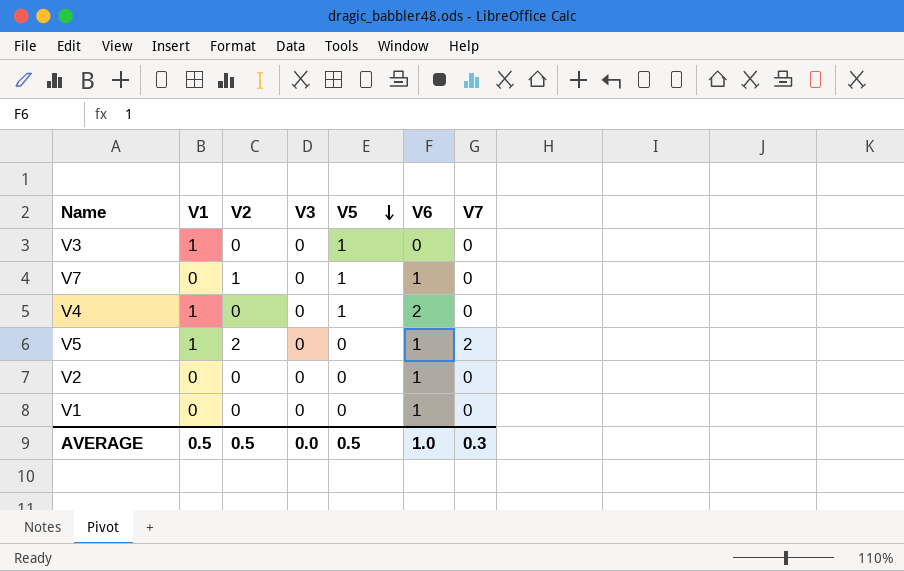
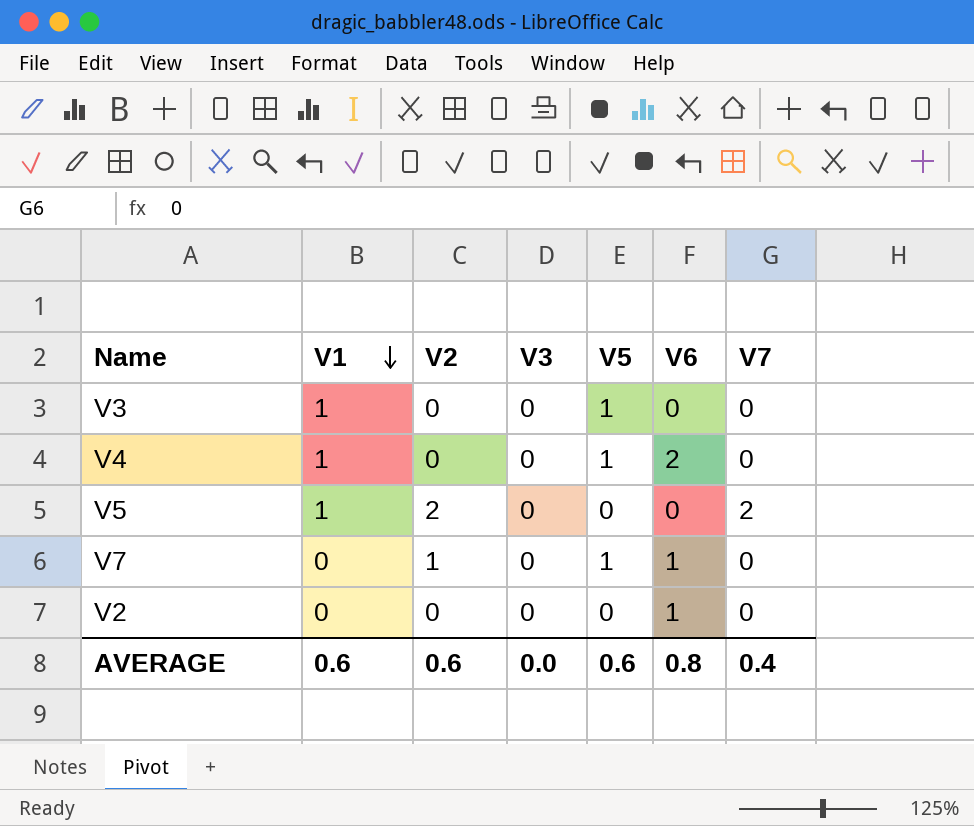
row order: V5 descending -> V1 descending
row V1: 0 | 0 | 0 | 0 | 1 | 0 -> none
V5 | V6: 1 -> 0
AVERAGE | V1: 0.5 -> 0.6
AVERAGE | V2: 0.5 -> 0.6
AVERAGE | V5: 0.5 -> 0.6
AVERAGE | V6: 1.0 -> 0.8
AVERAGE | V7: 0.3 -> 0.4

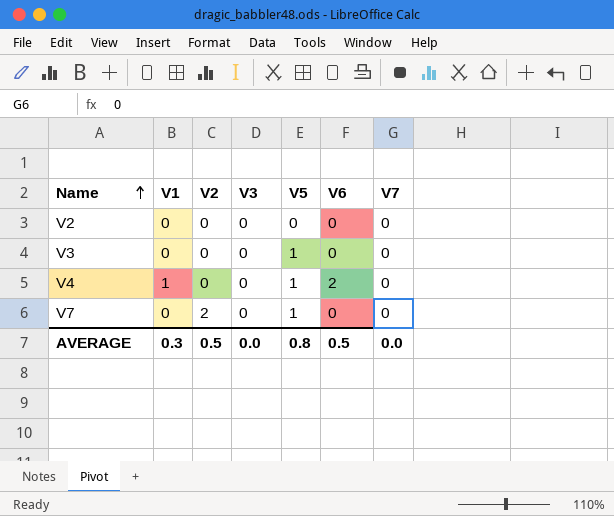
row order: V1 descending -> Name ascending
row V5: 1 | 2 | 0 | 0 | 0 | 2 -> none
V2 | V6: 1 -> 0
V3 | V1: 1 -> 0
V7 | V2: 1 -> 2
V7 | V6: 1 -> 0
AVERAGE | V1: 0.6 -> 0.3
AVERAGE | V2: 0.6 -> 0.5
AVERAGE | V5: 0.6 -> 0.8
AVERAGE | V6: 0.8 -> 0.5
AVERAGE | V7: 0.4 -> 0.0

